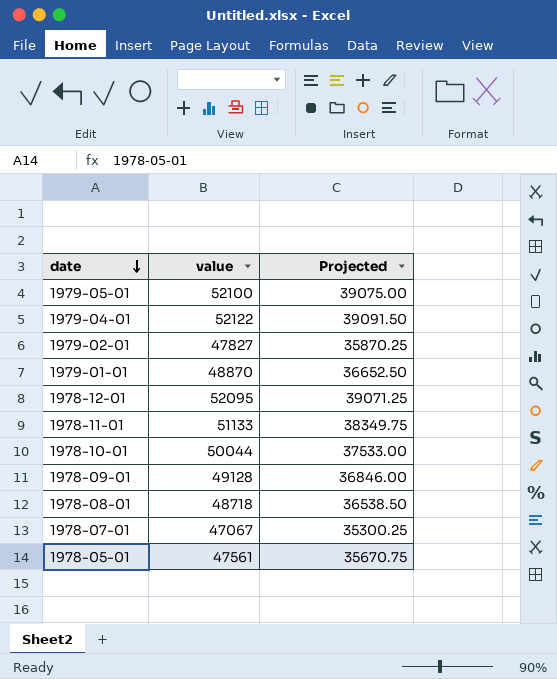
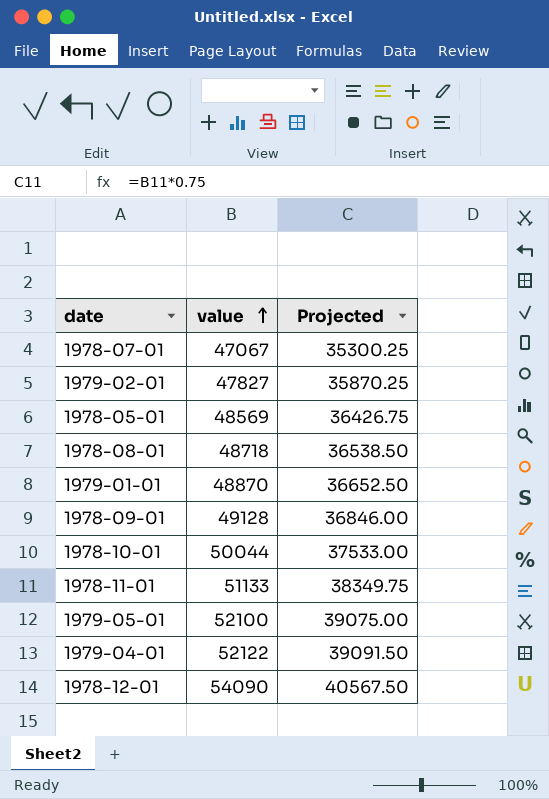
row order: date descending -> value ascending
1978-05-01 | value: 47561 -> 48569
1978-05-01 | Projected: 35670.75 -> 36426.75
1978-12-01 | value: 52095 -> 54090
1978-12-01 | Projected: 39071.25 -> 40567.50

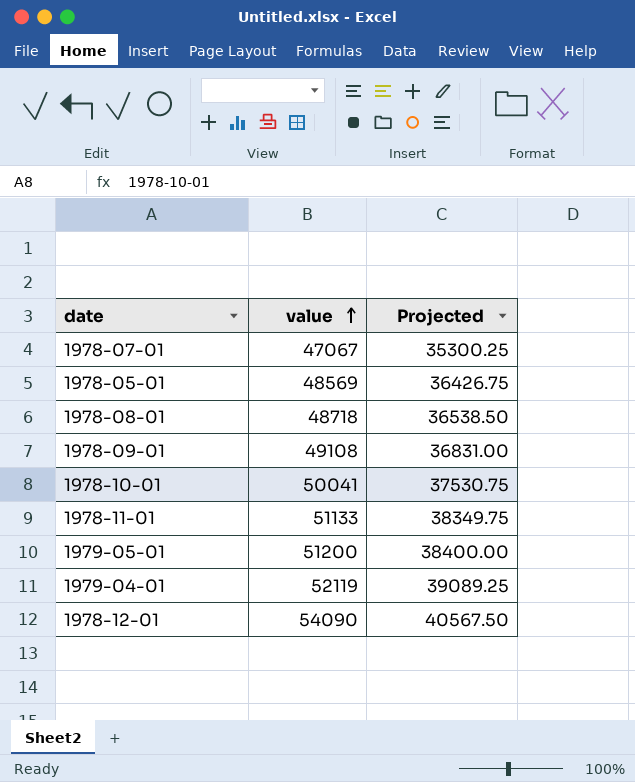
row 1979-02-01: 47827 | 35870.25 -> none
row 1979-01-01: 48870 | 36652.50 -> none
1978-09-01 | value: 49128 -> 49108
1978-09-01 | Projected: 36846.00 -> 36831.00
1978-10-01 | value: 50044 -> 50041
1978-10-01 | Projected: 37533.00 -> 37530.75
1979-05-01 | value: 52100 -> 51200
1979-05-01 | Projected: 39075.00 -> 38400.00
1979-04-01 | value: 52122 -> 52119
1979-04-01 | Projected: 39091.50 -> 39089.25

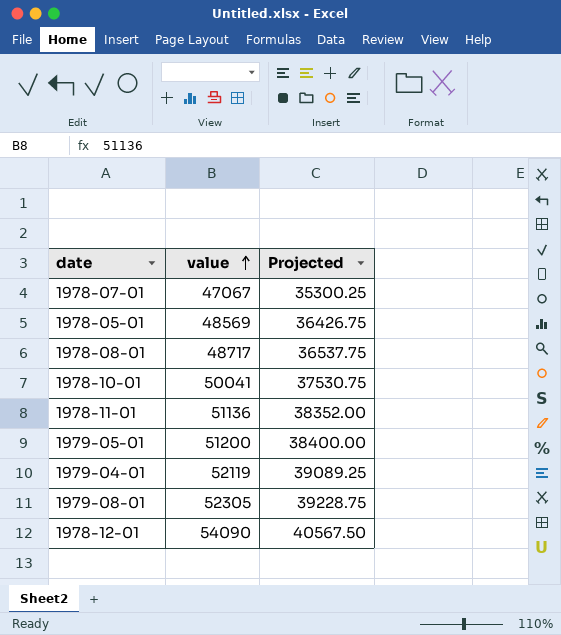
row 1978-09-01: 49108 | 36831.00 -> none
1978-08-01 | value: 48718 -> 48717
1978-08-01 | Projected: 36538.50 -> 36537.75
1978-11-01 | value: 51133 -> 51136
1978-11-01 | Projected: 38349.75 -> 38352.00
row 1979-08-01: none -> 52305 | 39228.75

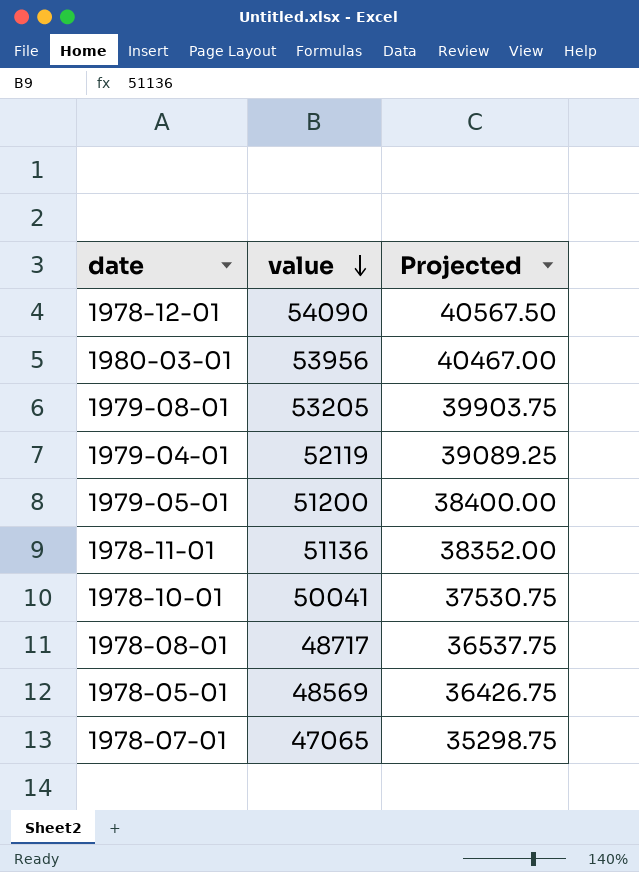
row order: value ascending -> value descending
row 1980-03-01: none -> 53956 | 40467.00
1979-08-01 | value: 52305 -> 53205
1979-08-01 | Projected: 39228.75 -> 39903.75
1978-07-01 | value: 47067 -> 47065
1978-07-01 | Projected: 35300.25 -> 35298.75

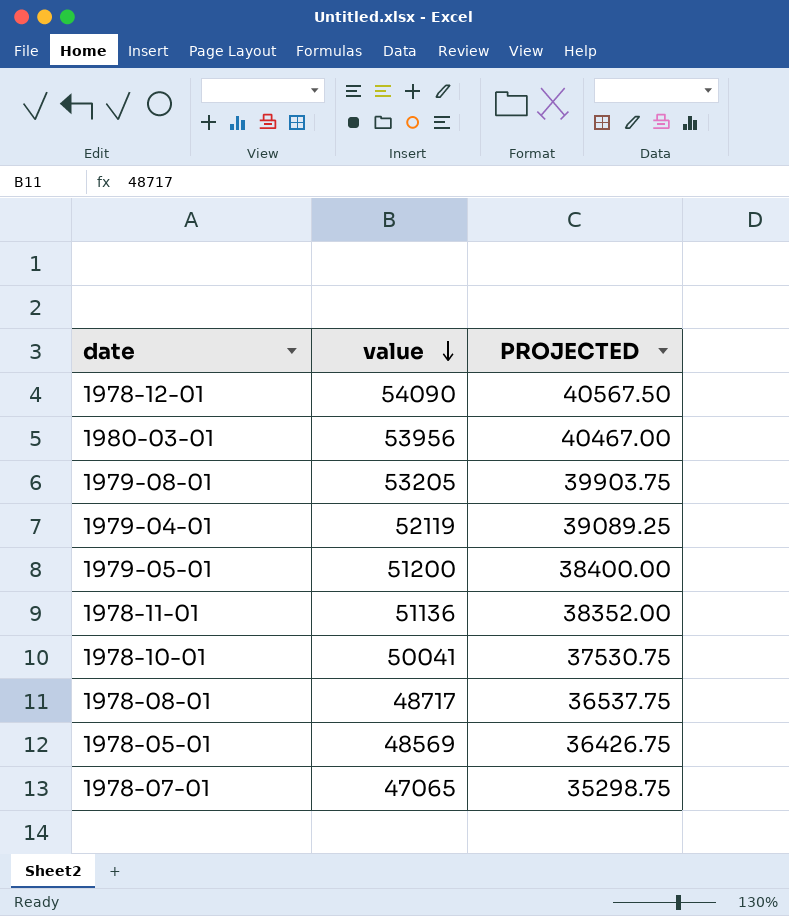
column name: Projected -> PROJECTED

